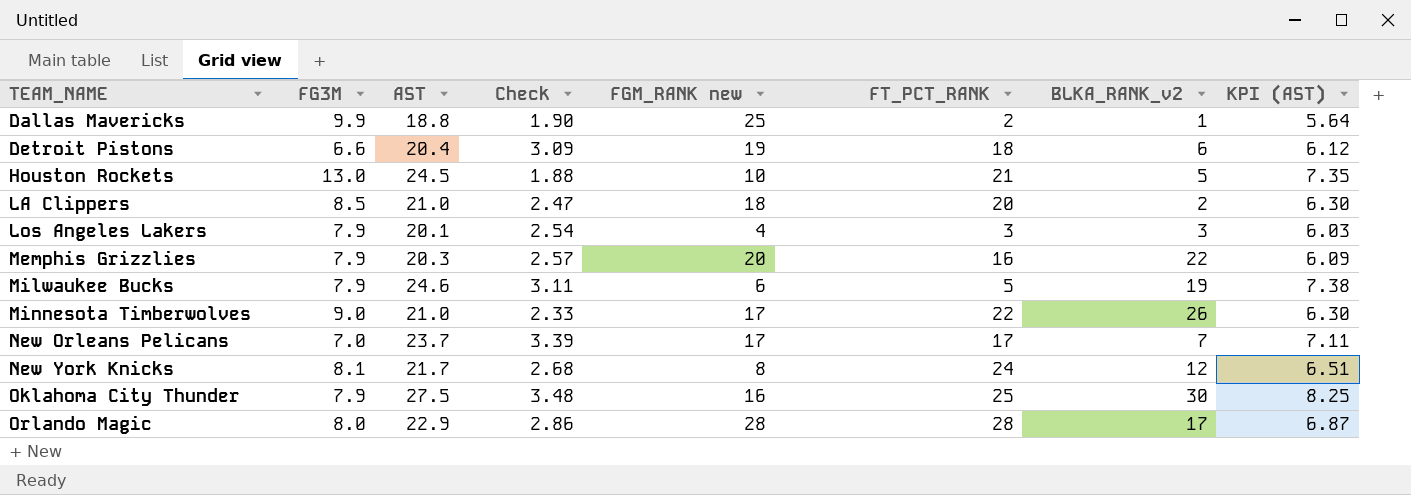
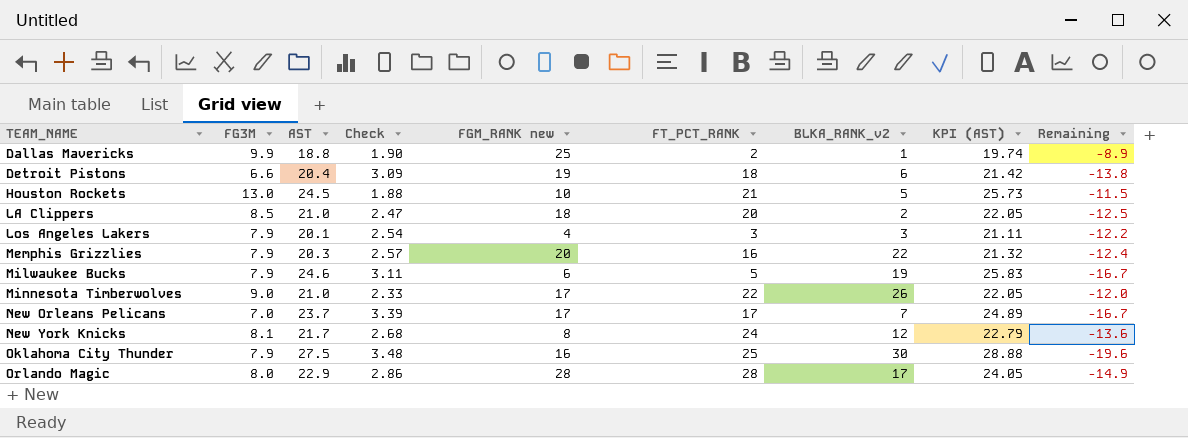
column KPI (AST) | formula: [AST] * 0.3 -> [AST] * 1.05
column Remaining | formula: none -> [FG3M] - [AST]

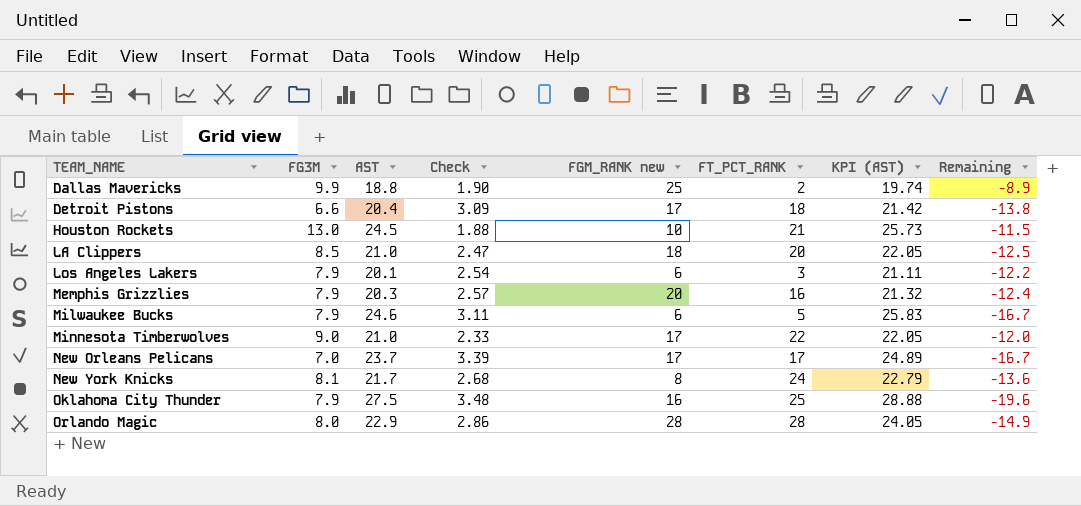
column BLKA_RANK_v2 | position: 7 -> none
Detroit Pistons | FGM_RANK new: 19 -> 17
Los Angeles Lakers | FGM_RANK new: 4 -> 6

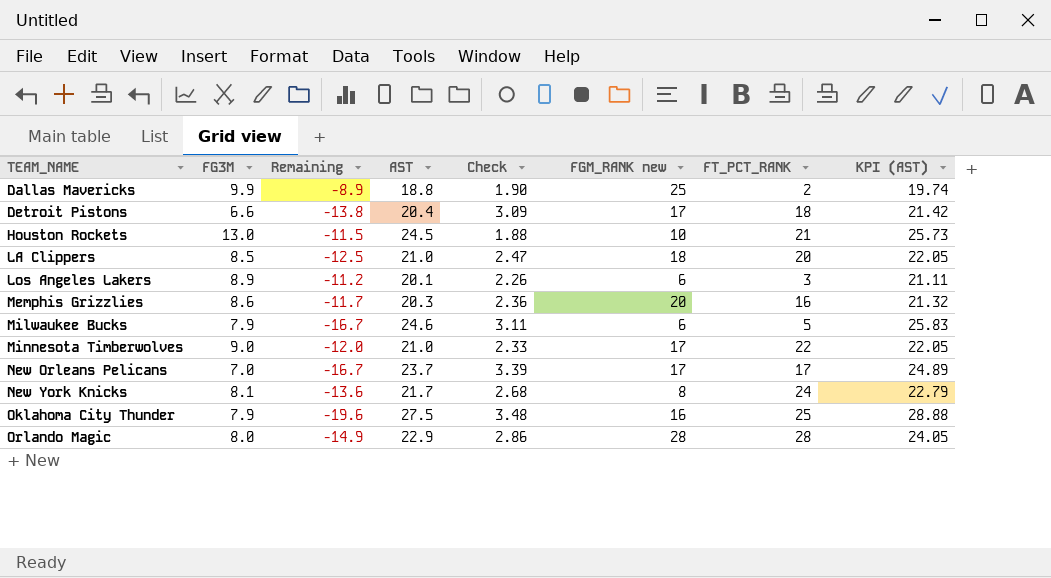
column Remaining | position: 8 -> 3
Los Angeles Lakers | FG3M: 7.9 -> 8.9
Los Angeles Lakers | Remaining: -12.2 -> -11.2
Los Angeles Lakers | Check: 2.54 -> 2.26
Memphis Grizzlies | FG3M: 7.9 -> 8.6
Memphis Grizzlies | Remaining: -12.4 -> -11.7
Memphis Grizzlies | Check: 2.57 -> 2.36

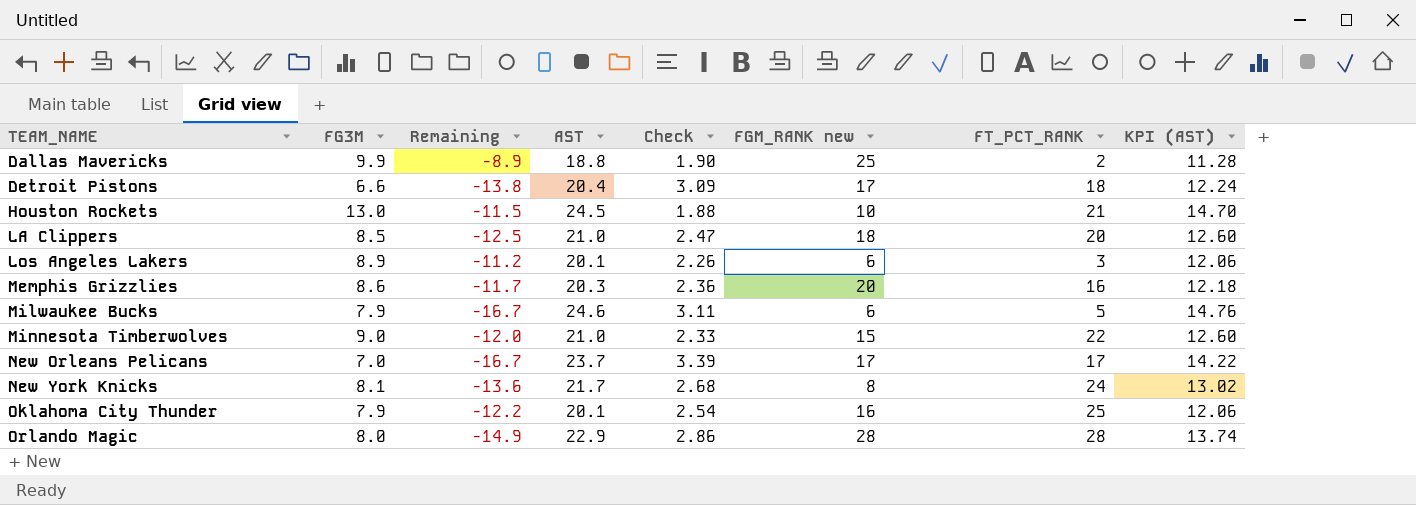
column KPI (AST) | formula: [AST] * 1.05 -> [AST] * 0.6
Minnesota Timberwolves | FGM_RANK new: 17 -> 15
Oklahoma City Thunder | Remaining: -19.6 -> -12.2
Oklahoma City Thunder | AST: 27.5 -> 20.1
Oklahoma City Thunder | Check: 3.48 -> 2.54

